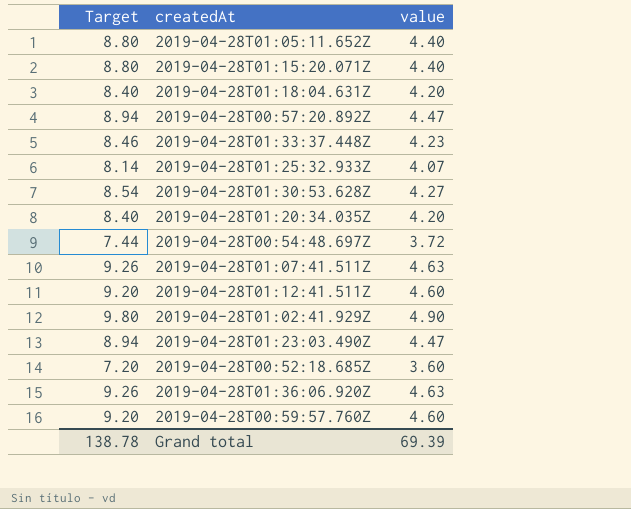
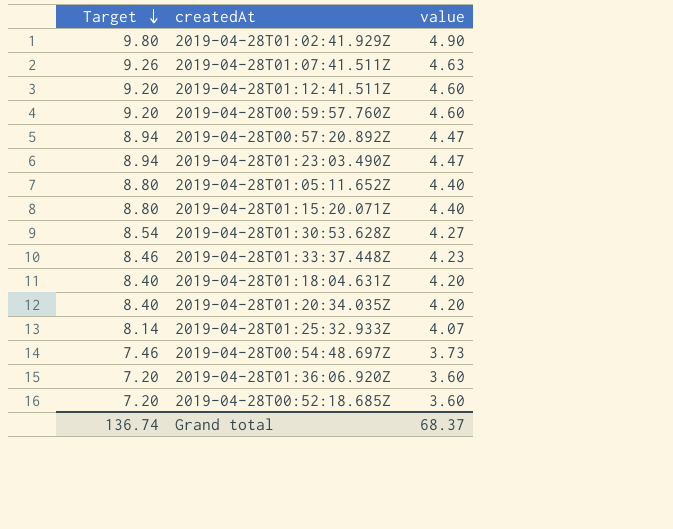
row order: none -> Target descending
2019-04-28T00:54:48.697Z | Target: 7.44 -> 7.46
2019-04-28T00:54:48.697Z | value: 3.72 -> 3.73
2019-04-28T01:36:06.920Z | Target: 9.26 -> 7.20
2019-04-28T01:36:06.920Z | value: 4.63 -> 3.60
Grand total | Target: 138.78 -> 136.74
Grand total | value: 69.39 -> 68.37

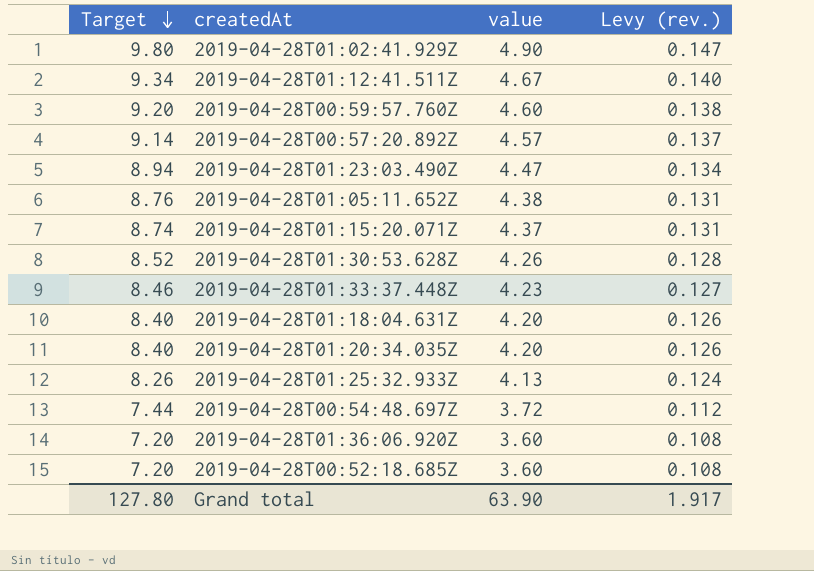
column Levy (rev.) | formula: none -> [value] * 0.03
row 2019-04-28T01:07:41.511Z: 9.26 | 4.63 -> none
2019-04-28T01:12:41.511Z | Target: 9.20 -> 9.34
2019-04-28T01:12:41.511Z | value: 4.60 -> 4.67
2019-04-28T00:57:20.892Z | Target: 8.94 -> 9.14
2019-04-28T00:57:20.892Z | value: 4.47 -> 4.57
2019-04-28T01:05:11.652Z | Target: 8.80 -> 8.76
2019-04-28T01:05:11.652Z | value: 4.40 -> 4.38
2019-04-28T01:15:20.071Z | Target: 8.80 -> 8.74
2019-04-28T01:15:20.071Z | value: 4.40 -> 4.37
2019-04-28T01:30:53.628Z | Target: 8.54 -> 8.52
2019-04-28T01:30:53.628Z | value: 4.27 -> 4.26
2019-04-28T01:25:32.933Z | Target: 8.14 -> 8.26
2019-04-28T01:25:32.933Z | value: 4.07 -> 4.13
2019-04-28T00:54:48.697Z | Target: 7.46 -> 7.44
2019-04-28T00:54:48.697Z | value: 3.73 -> 3.72
Grand total | Target: 136.74 -> 127.80
Grand total | value: 68.37 -> 63.90

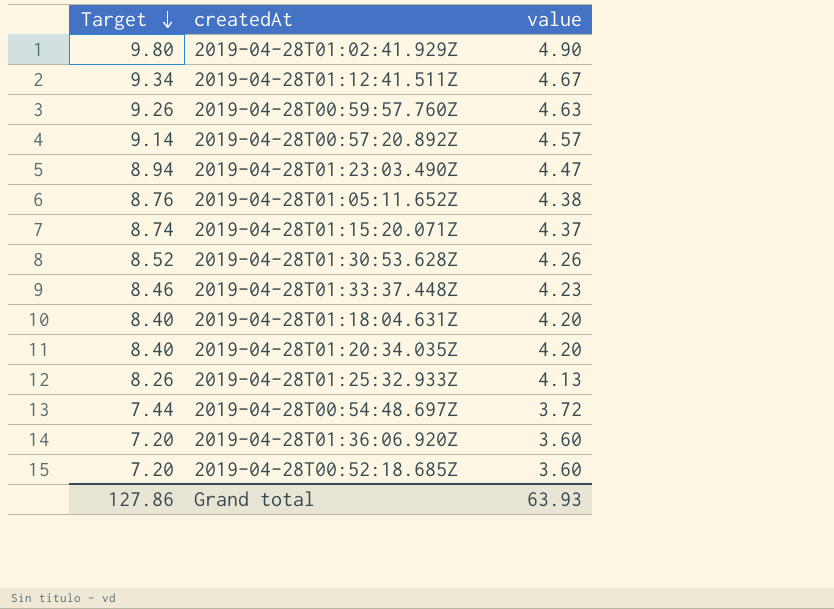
column Levy (rev.) | formula: [value] * 0.03 -> none
2019-04-28T00:59:57.760Z | Target: 9.20 -> 9.26
2019-04-28T00:59:57.760Z | value: 4.60 -> 4.63
Grand total | Target: 127.80 -> 127.86
Grand total | value: 63.90 -> 63.93

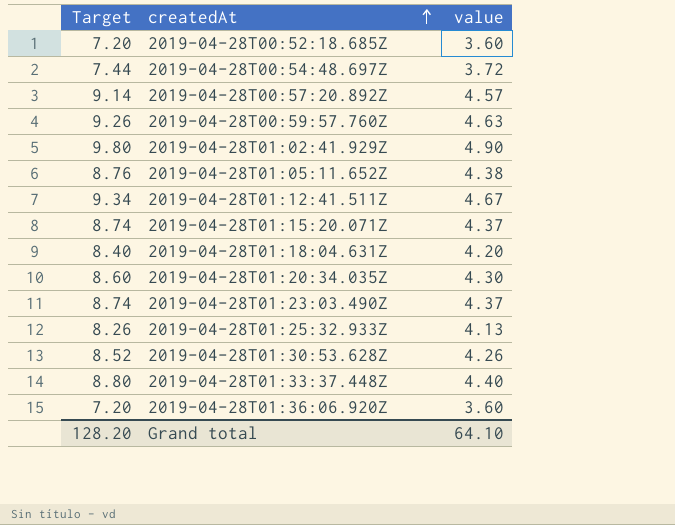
row order: Target descending -> createdAt ascending
2019-04-28T01:20:34.035Z | Target: 8.40 -> 8.60
2019-04-28T01:20:34.035Z | value: 4.20 -> 4.30
2019-04-28T01:23:03.490Z | Target: 8.94 -> 8.74
2019-04-28T01:23:03.490Z | value: 4.47 -> 4.37
2019-04-28T01:33:37.448Z | Target: 8.46 -> 8.80
2019-04-28T01:33:37.448Z | value: 4.23 -> 4.40
Grand total | Target: 127.86 -> 128.20
Grand total | value: 63.93 -> 64.10

